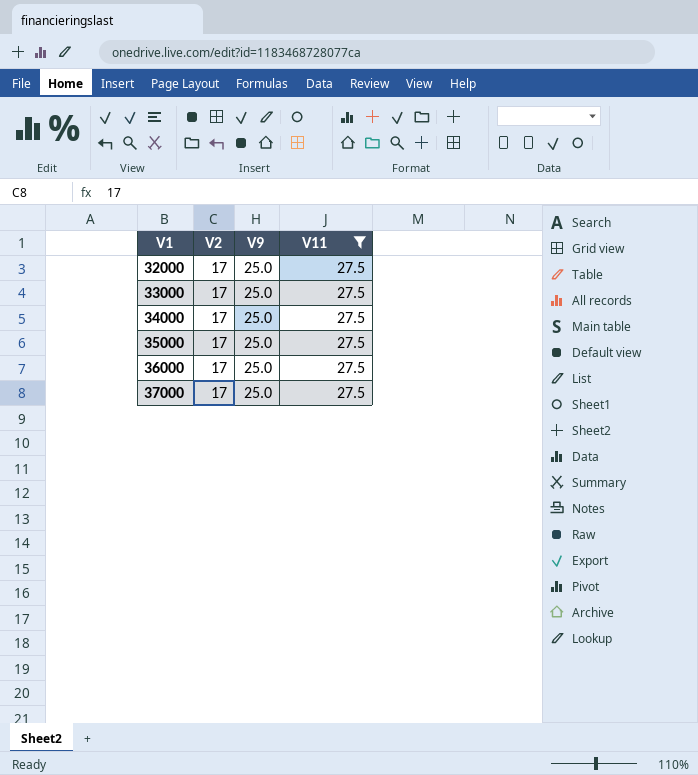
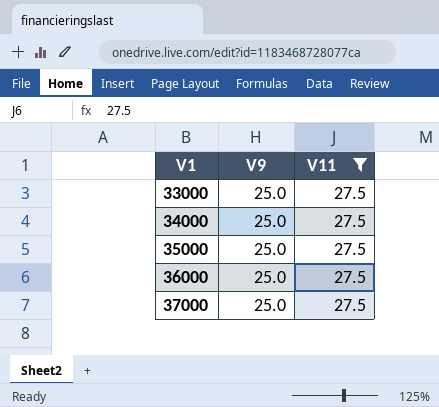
column V2 | position: 2 -> none
row 32000: 17 | 25.0 | 27.5 -> none

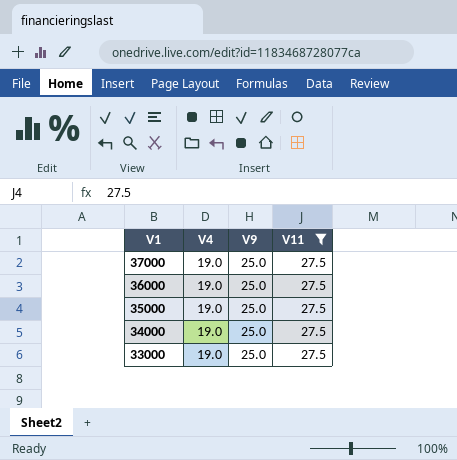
row order: V1 ascending -> V1 descending
column V4 | position: none -> 2

